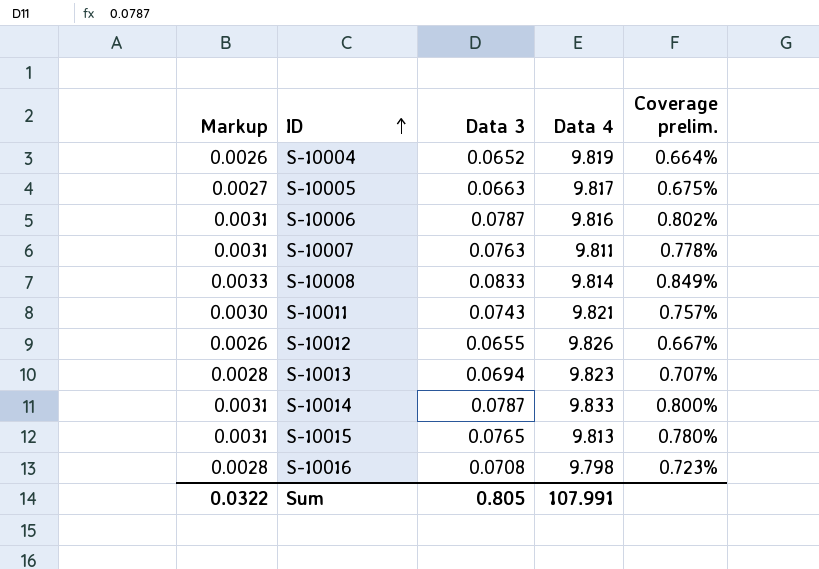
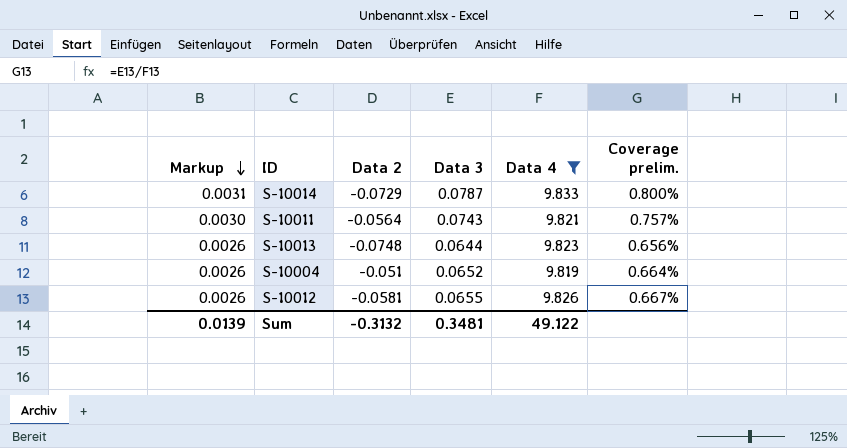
filter: none -> Data 4 >= 9.819
row order: ID ascending -> Markup descending
column Data 2 | position: none -> 3
S-10013 | Markup: 0.0028 -> 0.0026
S-10013 | Data 3: 0.0694 -> 0.0644
S-10013 | Coverage prelim.: 0.707% -> 0.656%
Sum | Markup: 0.0322 -> 0.0139
Sum | Data 3: 0.805 -> 0.3481
Sum | Data 4: 107.991 -> 49.122

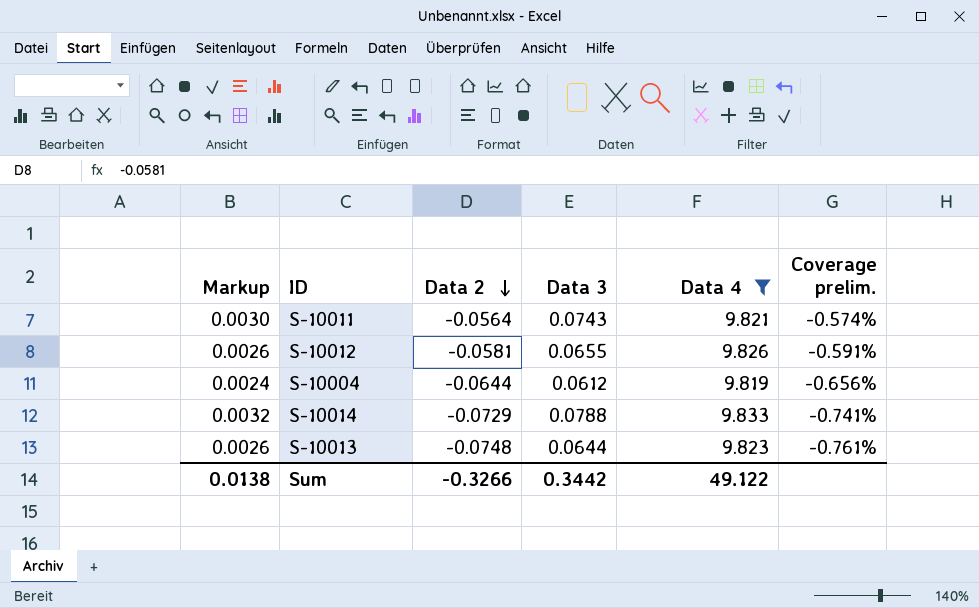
row order: Markup descending -> Data 2 descending
column Coverage prelim. | formula: [Data 3] / [Data 4] -> [Data 2] / [Data 4]
S-10004 | Markup: 0.0026 -> 0.0024
S-10004 | Data 2: -0.051 -> -0.0644
S-10004 | Data 3: 0.0652 -> 0.0612
S-10014 | Markup: 0.0031 -> 0.0032
S-10014 | Data 3: 0.0787 -> 0.0788
Sum | Markup: 0.0139 -> 0.0138
Sum | Data 2: -0.3132 -> -0.3266
Sum | Data 3: 0.3481 -> 0.3442

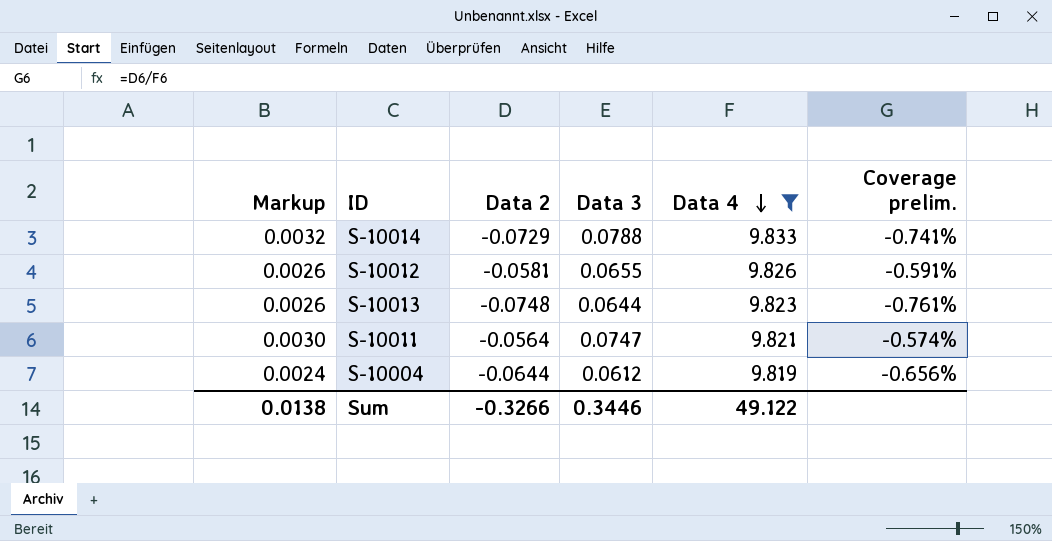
row order: Data 2 descending -> Data 4 descending
S-10011 | Data 3: 0.0743 -> 0.0747
Sum | Data 3: 0.3442 -> 0.3446

